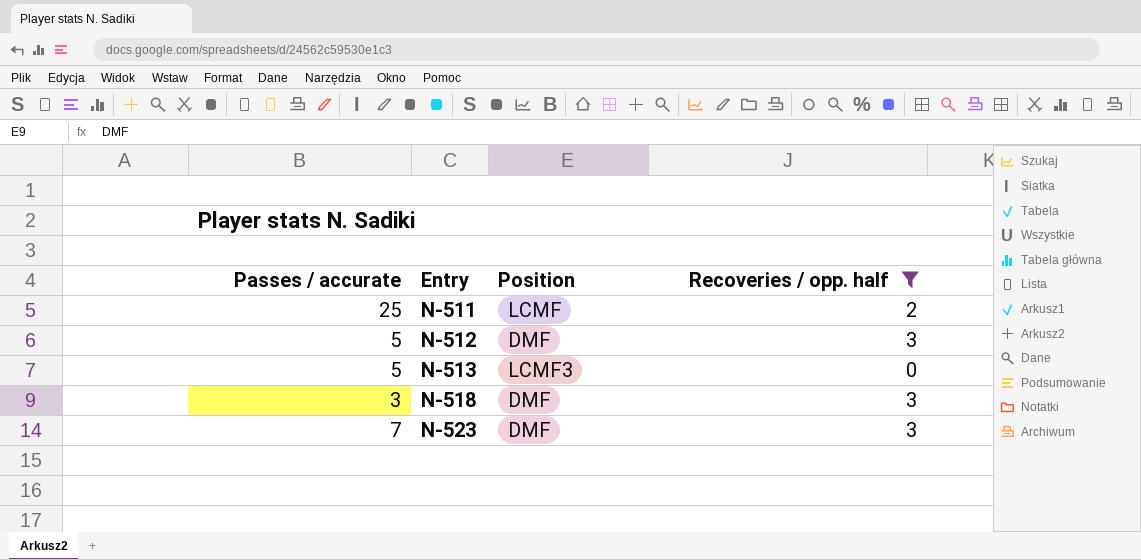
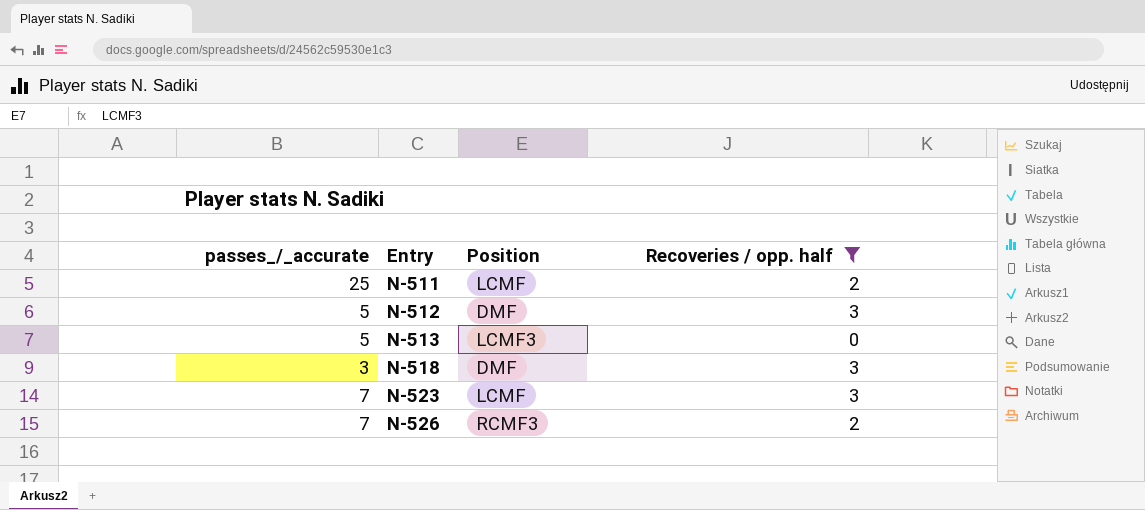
column name: Passes / accurate -> passes_/_accurate
N-523 | Position: DMF -> LCMF
row N-526: none -> 7 | RCMF3 | 2

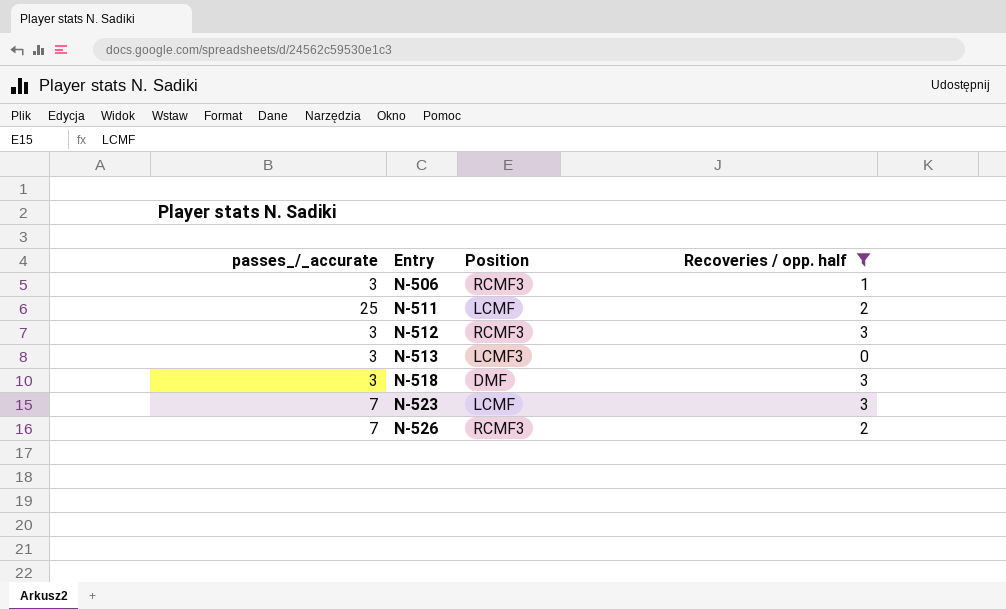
row N-506: none -> 3 | RCMF3 | 1
N-512 | passes_/_accurate: 5 -> 3
N-512 | Position: DMF -> RCMF3
N-513 | passes_/_accurate: 5 -> 3

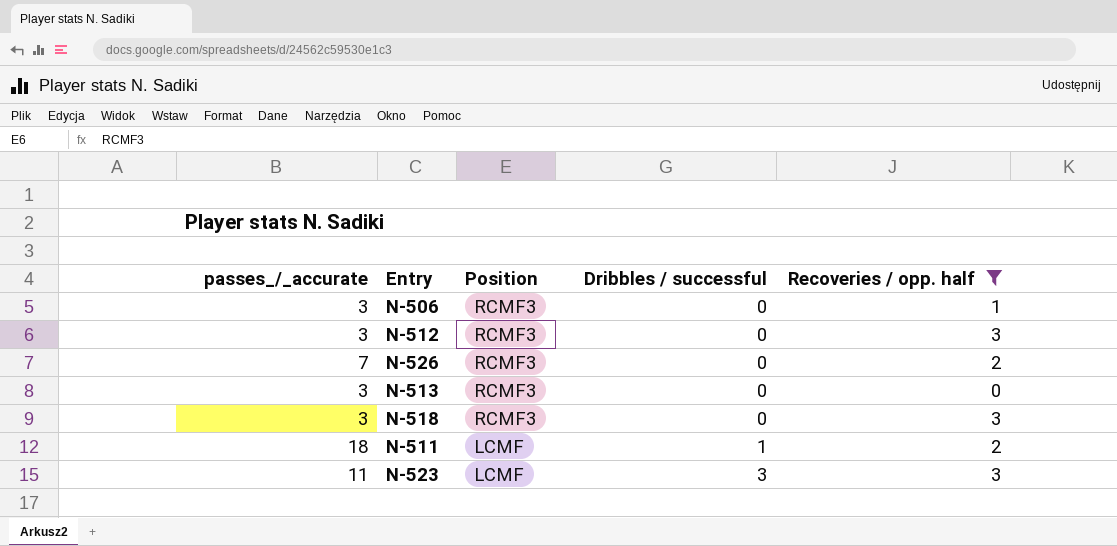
row order: Entry ascending -> Position descending
column Dribbles / successful | position: none -> 4
N-513 | Position: LCMF3 -> RCMF3
N-518 | Position: DMF -> RCMF3
N-511 | passes_/_accurate: 25 -> 18
N-523 | passes_/_accurate: 7 -> 11

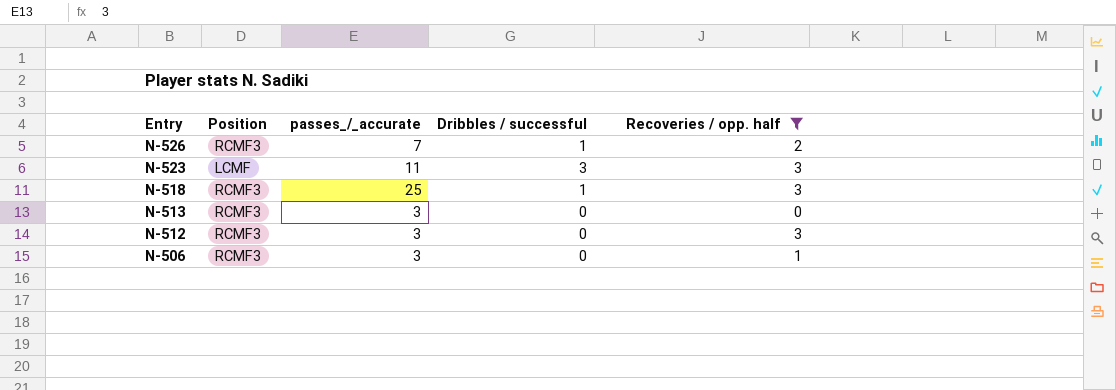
row order: Position descending -> Entry descending
column passes_/_accurate | position: 1 -> 3
row N-511: 18 | LCMF | 1 | 2 -> none
N-526 | Dribbles / successful: 0 -> 1
N-518 | passes_/_accurate: 3 -> 25
N-518 | Dribbles / successful: 0 -> 1

